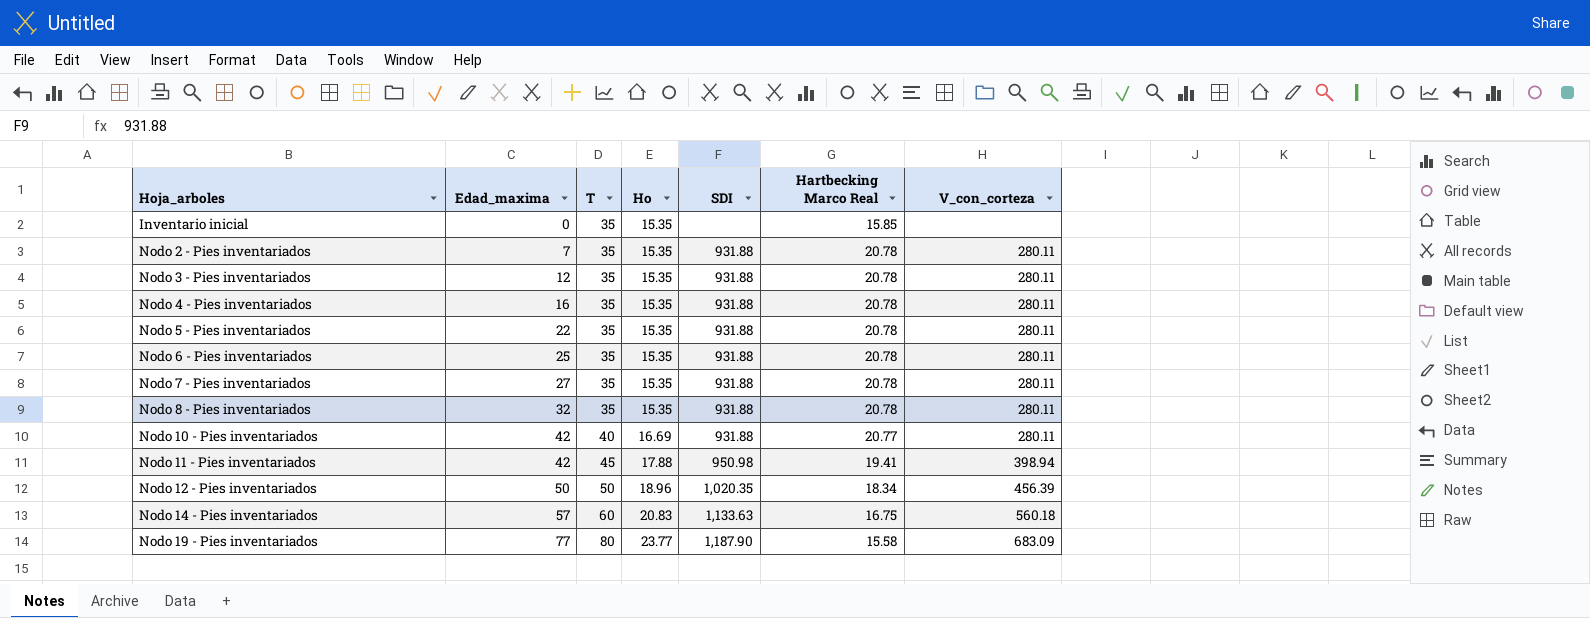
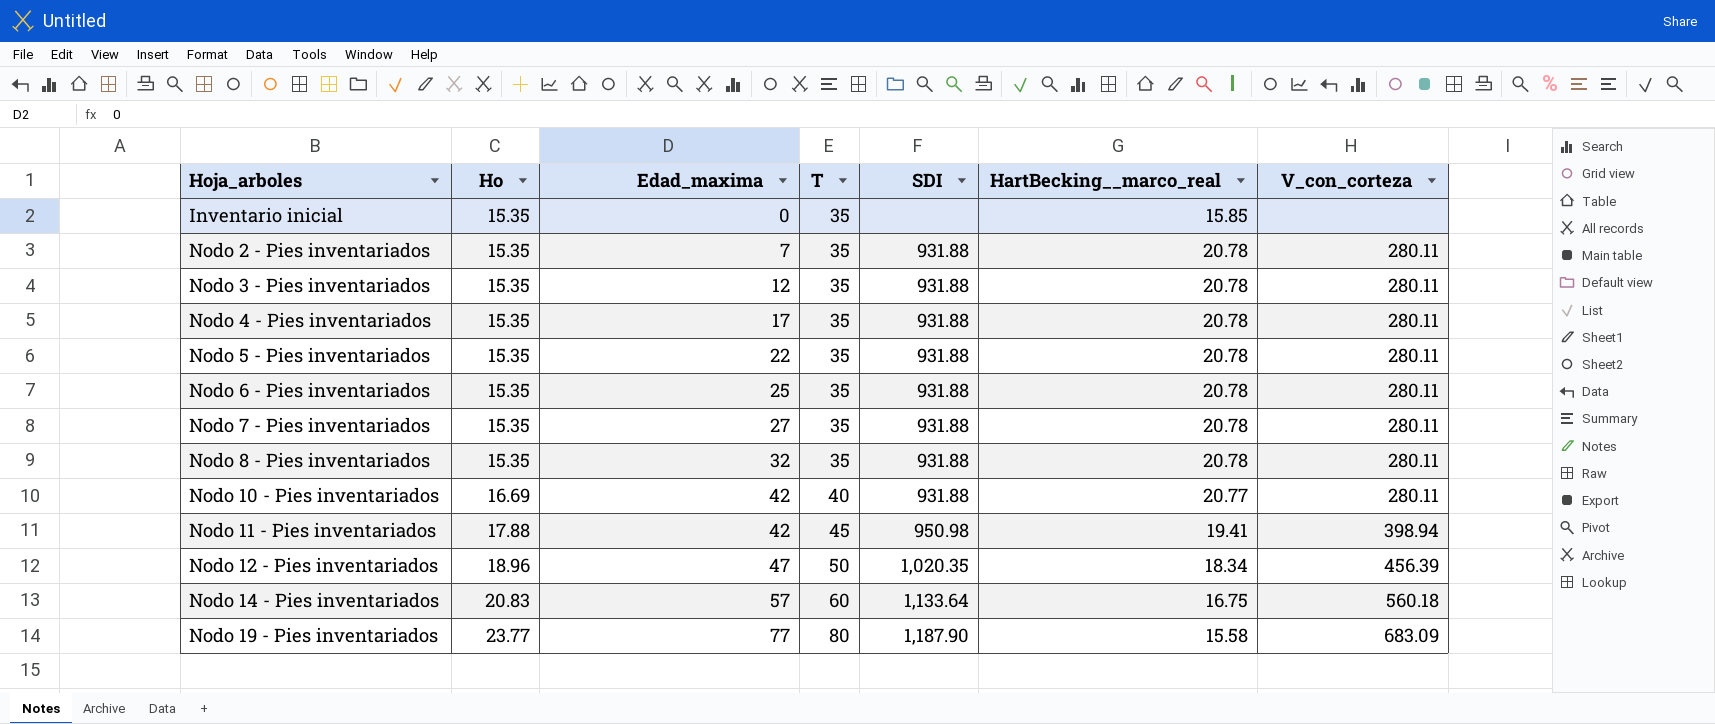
column Ho | position: 4 -> 2
column name: Hartbecking Marco Real -> HartBecking__marco_real
Nodo 4 - Pies inventariados | Edad_maxima: 16 -> 17
Nodo 12 - Pies inventariados | Edad_maxima: 50 -> 47
Nodo 14 - Pies inventariados | SDI: 1,133.63 -> 1,133.64

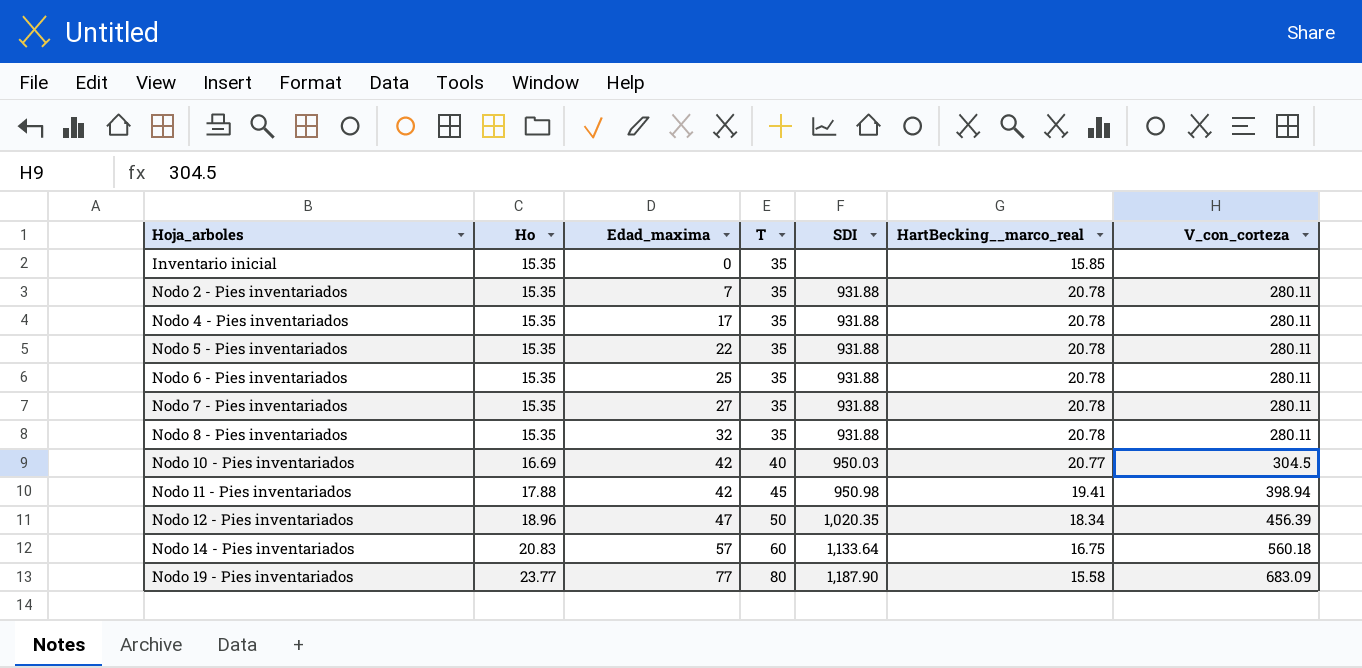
row Nodo 3 - Pies inventariados: 15.35 | 12 | 35 | 931.88 | 20.78 | 280.11 -> none
Nodo 10 - Pies inventariados | SDI: 931.88 -> 950.03
Nodo 10 - Pies inventariados | V_con_corteza: 280.11 -> 304.5

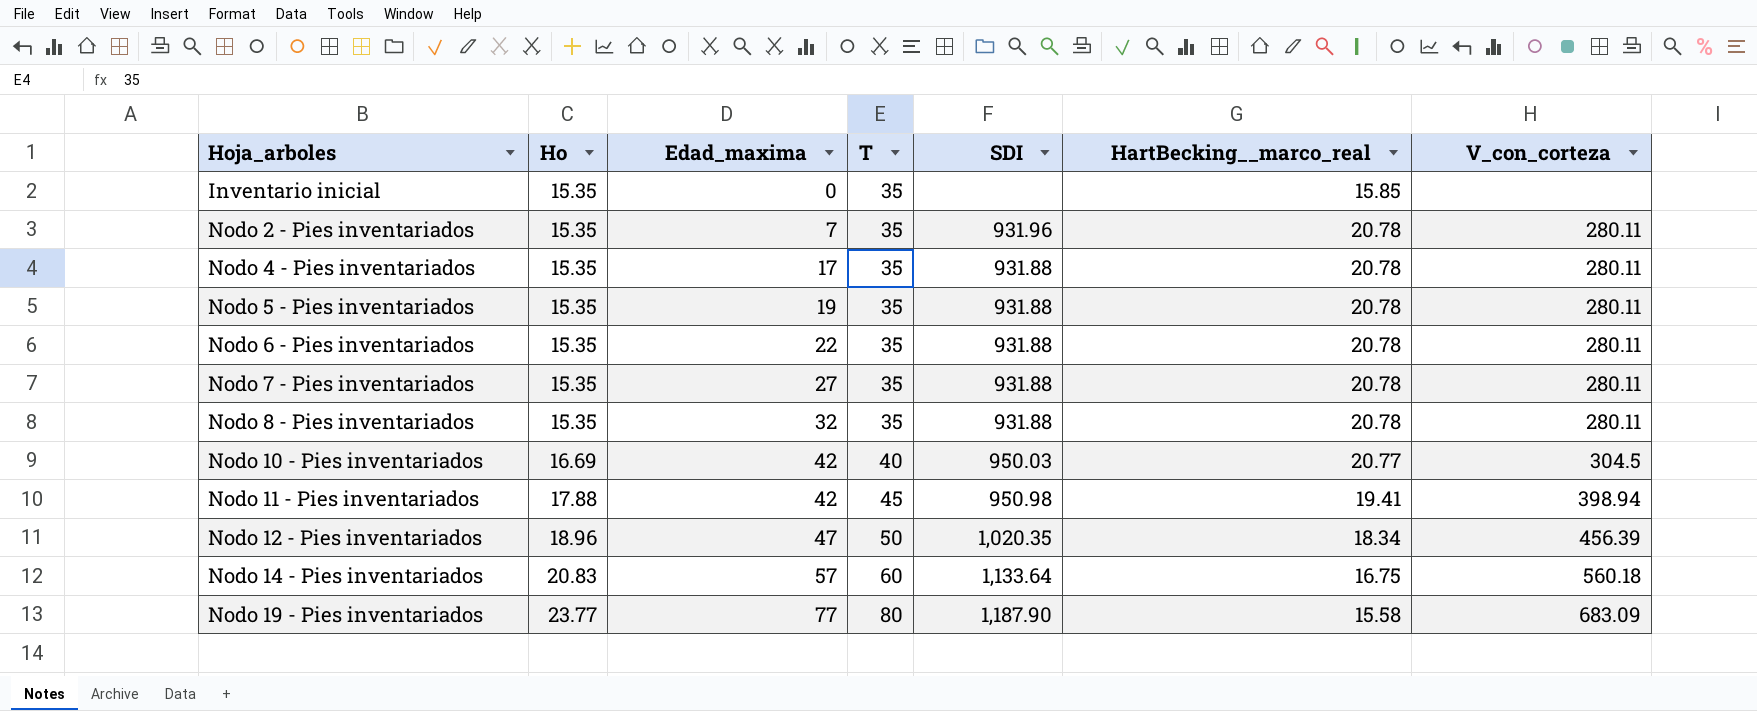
Nodo 2 - Pies inventariados | SDI: 931.88 -> 931.96
Nodo 5 - Pies inventariados | Edad_maxima: 22 -> 19
Nodo 6 - Pies inventariados | Edad_maxima: 25 -> 22

